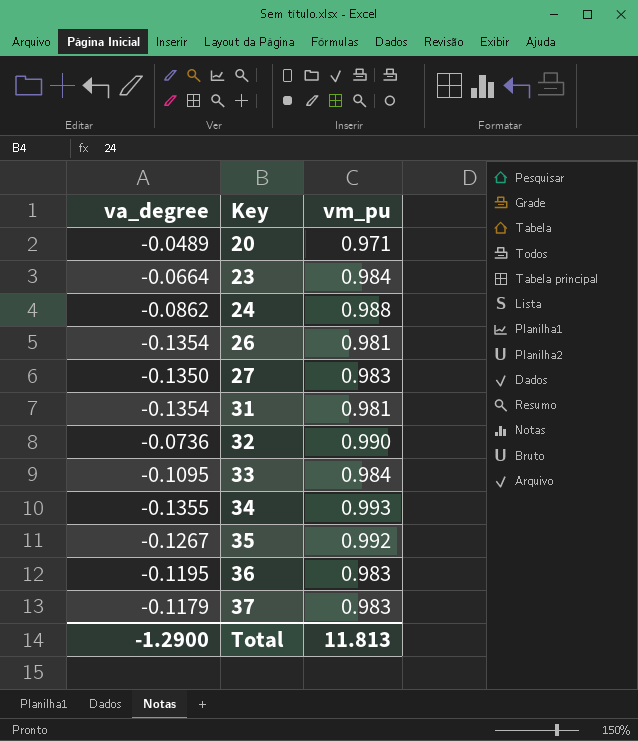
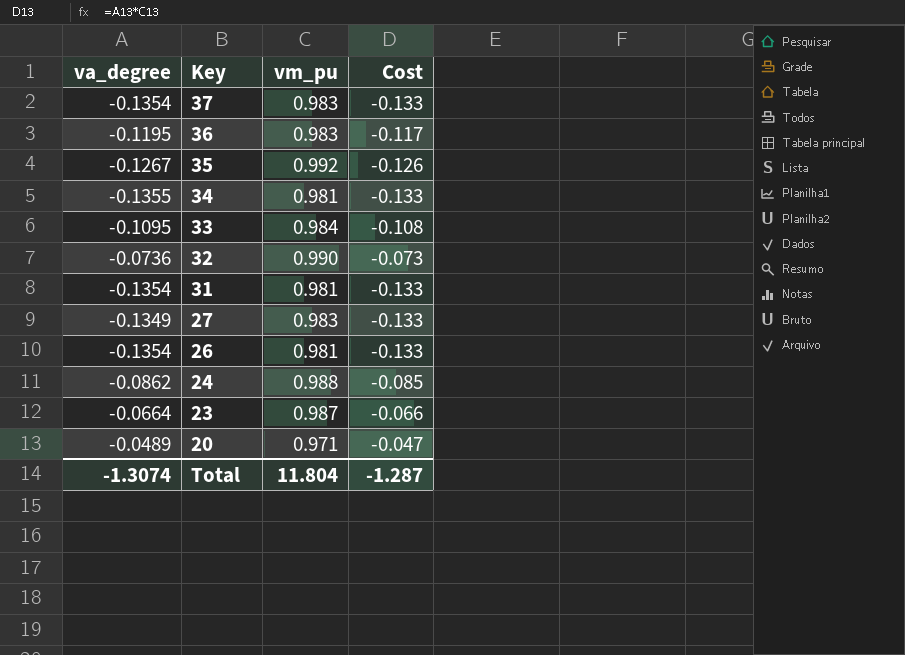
row order: Key ascending -> Key descending
column Cost | formula: none -> [va_degree] * [vm_pu]
37 | va_degree: -0.1179 -> -0.1354
34 | vm_pu: 0.993 -> 0.981
27 | va_degree: -0.1350 -> -0.1349
23 | vm_pu: 0.984 -> 0.987
Total | va_degree: -1.2900 -> -1.3074
Total | vm_pu: 11.813 -> 11.804

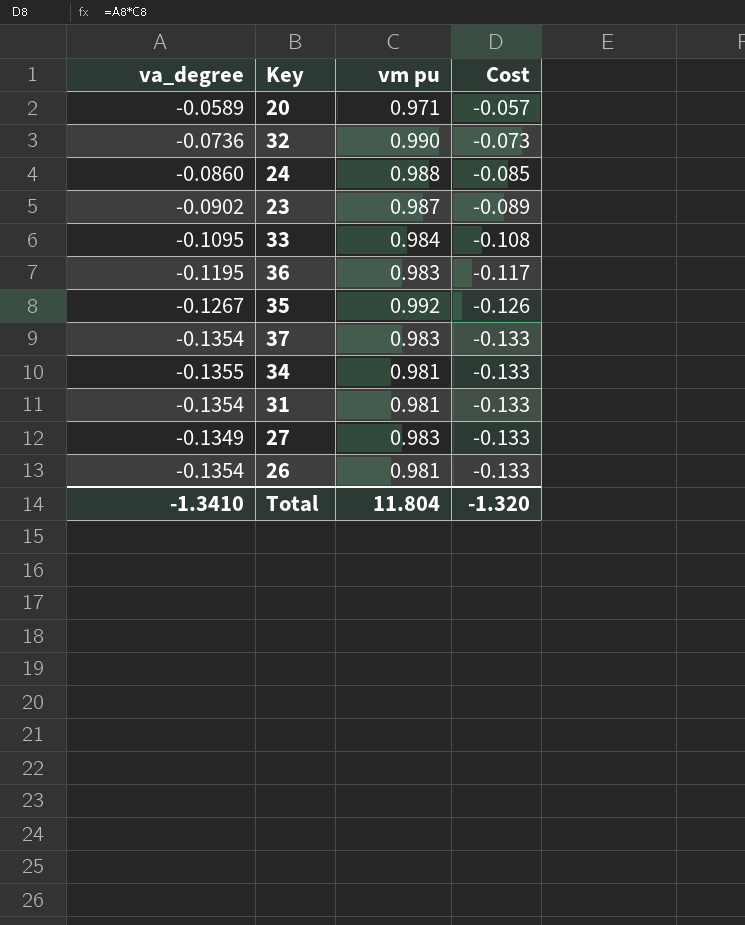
row order: Key descending -> Cost descending
column name: vm_pu -> vm pu
20 | va_degree: -0.0489 -> -0.0589
20 | Cost: -0.047 -> -0.057
24 | va_degree: -0.0862 -> -0.0860
23 | va_degree: -0.0664 -> -0.0902
23 | Cost: -0.066 -> -0.089
Total | va_degree: -1.3074 -> -1.3410
Total | Cost: -1.287 -> -1.320

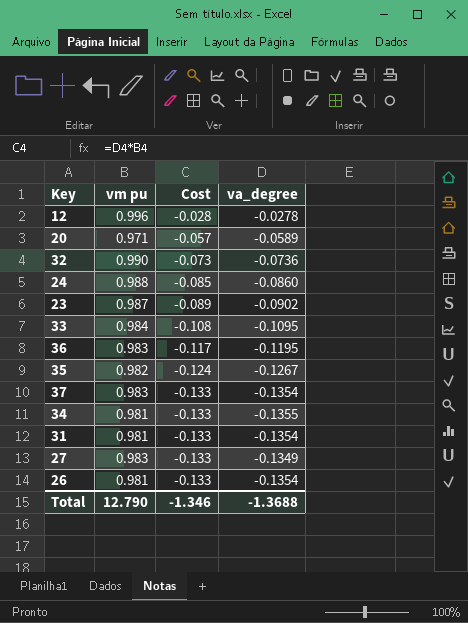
column va_degree | position: 1 -> 4
row 12: none -> 0.996 | -0.028 | -0.0278
35 | vm pu: 0.992 -> 0.982
35 | Cost: -0.126 -> -0.124
Total | vm pu: 11.804 -> 12.790
Total | Cost: -1.320 -> -1.346
Total | va_degree: -1.3410 -> -1.3688

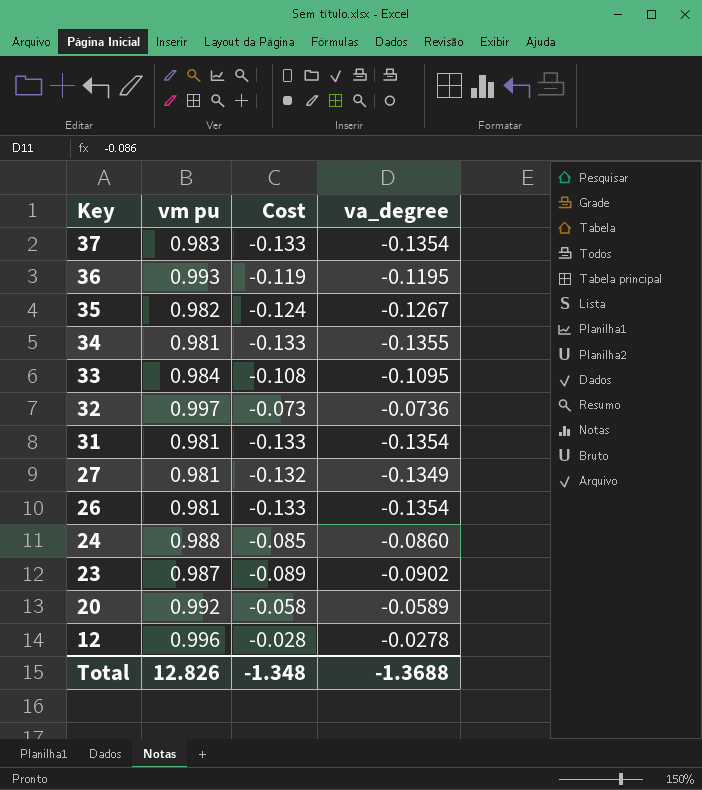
row order: Cost descending -> Key descending
36 | vm pu: 0.983 -> 0.993
36 | Cost: -0.117 -> -0.119
32 | vm pu: 0.990 -> 0.997
27 | vm pu: 0.983 -> 0.981
27 | Cost: -0.133 -> -0.132
20 | vm pu: 0.971 -> 0.992
20 | Cost: -0.057 -> -0.058
Total | vm pu: 12.790 -> 12.826
Total | Cost: -1.346 -> -1.348

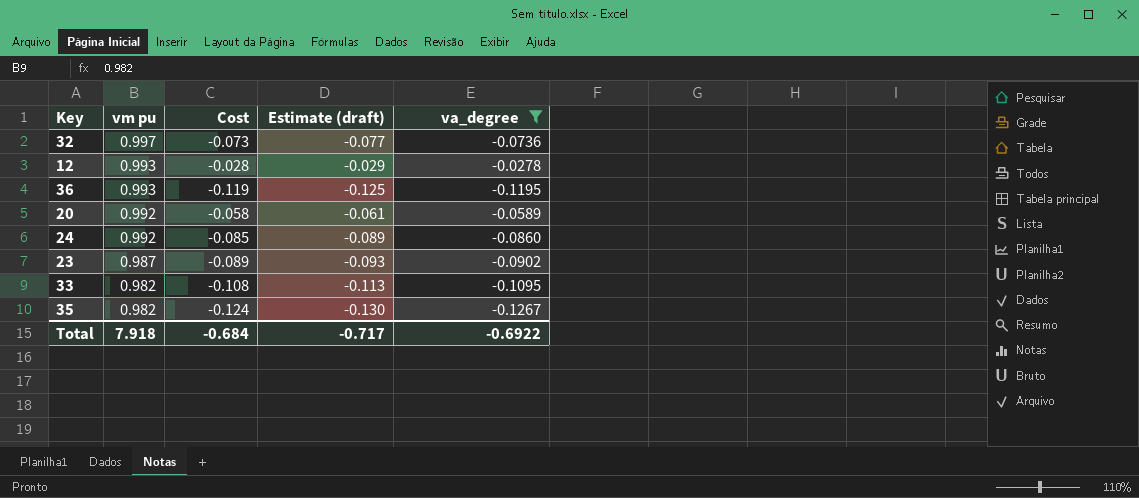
filter: none -> va_degree >= -0.1267
row order: Key descending -> vm pu descending
column Estimate (draft) | formula: none -> [Cost] * 1.05
12 | vm pu: 0.996 -> 0.993
24 | vm pu: 0.988 -> 0.992
33 | vm pu: 0.984 -> 0.982
Total | vm pu: 12.826 -> 7.918
Total | Cost: -1.348 -> -0.684
Total | va_degree: -1.3688 -> -0.6922

